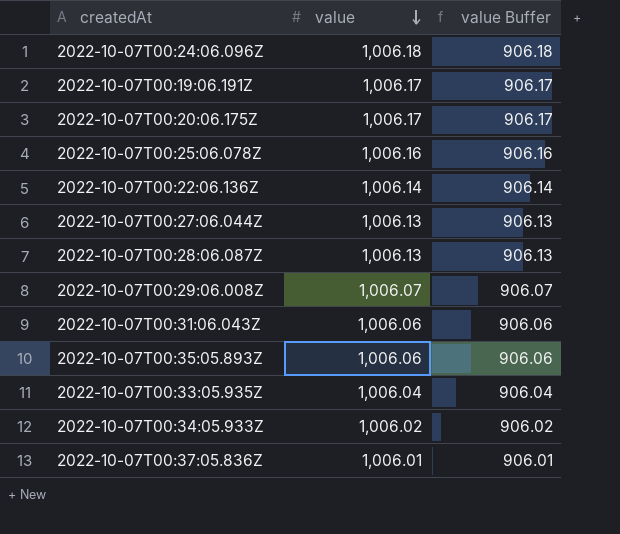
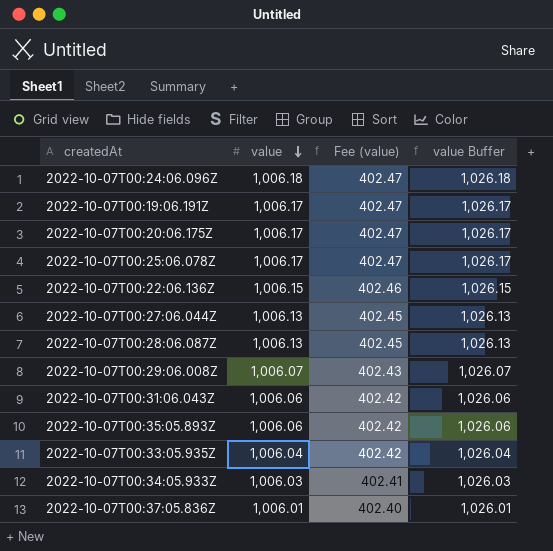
column Fee (value) | formula: none -> [value] * 0.4
column value Buffer | formula: [value] - 100 -> [value] + 20
2022-10-07T00:25:06.078Z | value: 1,006.16 -> 1,006.17
2022-10-07T00:22:06.136Z | value: 1,006.14 -> 1,006.15
2022-10-07T00:34:05.933Z | value: 1,006.02 -> 1,006.03

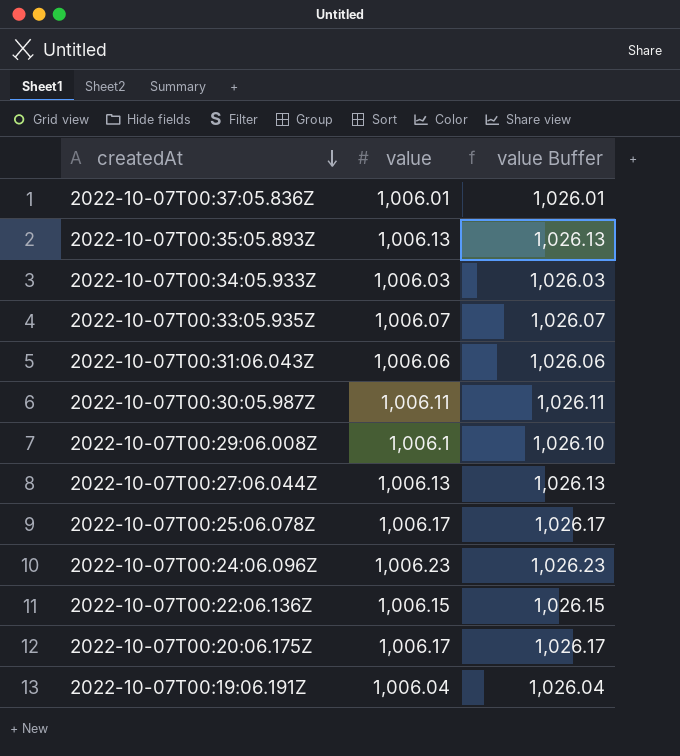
row order: value descending -> createdAt descending
column Fee (value) | formula: [value] * 0.4 -> none
row 2022-10-07T00:28:06.087Z: 1,006.13 | 402.45 | 1,026.13 -> none
2022-10-07T00:35:05.893Z | value: 1,006.06 -> 1,006.13
2022-10-07T00:35:05.893Z | value Buffer: 1,026.06 -> 1,026.13
2022-10-07T00:33:05.935Z | value: 1,006.04 -> 1,006.07
2022-10-07T00:33:05.935Z | value Buffer: 1,026.04 -> 1,026.07
row 2022-10-07T00:30:05.987Z: none -> 1,006.11 | 1,026.11
2022-10-07T00:29:06.008Z | value: 1,006.07 -> 1,006.1
2022-10-07T00:29:06.008Z | value Buffer: 1,026.07 -> 1,026.10
2022-10-07T00:24:06.096Z | value: 1,006.18 -> 1,006.23
2022-10-07T00:24:06.096Z | value Buffer: 1,026.18 -> 1,026.23
2022-10-07T00:19:06.191Z | value: 1,006.17 -> 1,006.04
2022-10-07T00:19:06.191Z | value Buffer: 1,026.17 -> 1,026.04

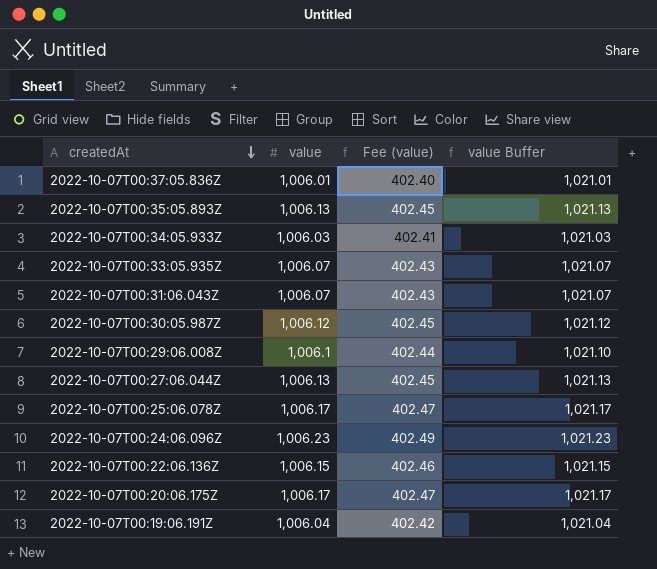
column Fee (value) | formula: none -> [value] * 0.4
column value Buffer | formula: [value] + 20 -> [value] + 15
2022-10-07T00:31:06.043Z | value: 1,006.06 -> 1,006.07
2022-10-07T00:30:05.987Z | value: 1,006.11 -> 1,006.12

